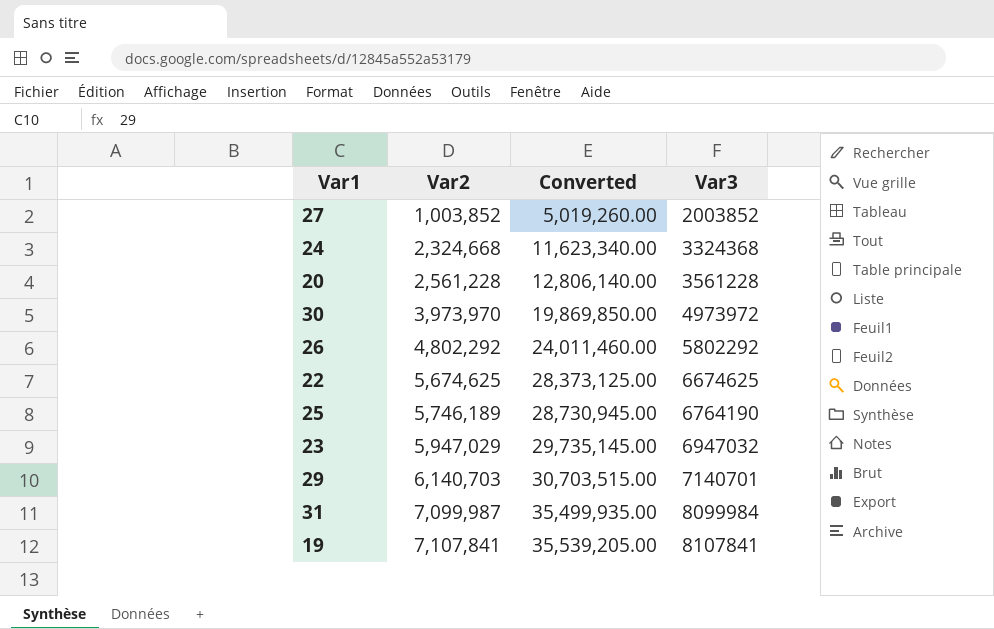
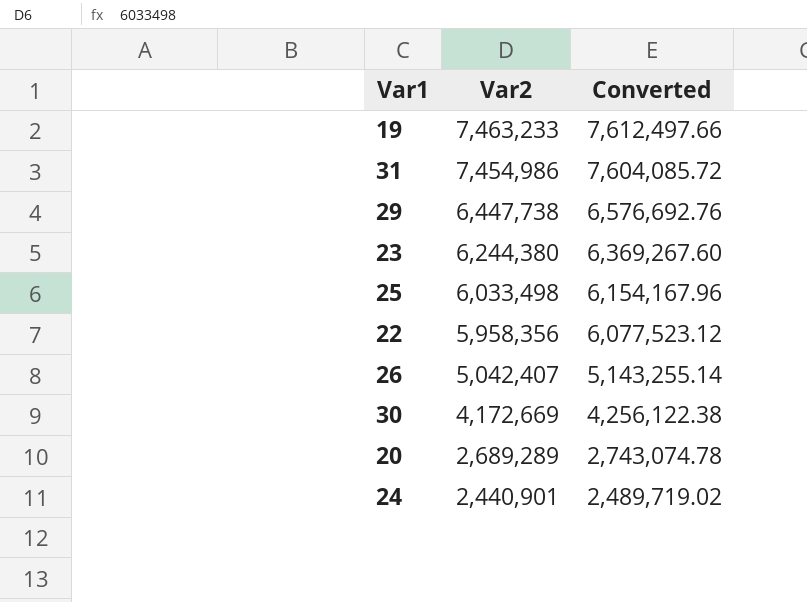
row order: Var2 ascending -> Var2 descending
column Var3 | position: 4 -> none
column Converted | formula: [Var2] * 5 -> [Var2] * 1.02
row 27: 1,003,852 | 5,019,260.00 | 2003852 -> none
19 | Var2: 7,107,841 -> 7,463,233
31 | Var2: 7,099,987 -> 7,454,986
29 | Var2: 6,140,703 -> 6,447,738
23 | Var2: 5,947,029 -> 6,244,380
25 | Var2: 5,746,189 -> 6,033,498
22 | Var2: 5,674,625 -> 5,958,356
26 | Var2: 4,802,292 -> 5,042,407
30 | Var2: 3,973,970 -> 4,172,669
20 | Var2: 2,561,228 -> 2,689,289
24 | Var2: 2,324,668 -> 2,440,901

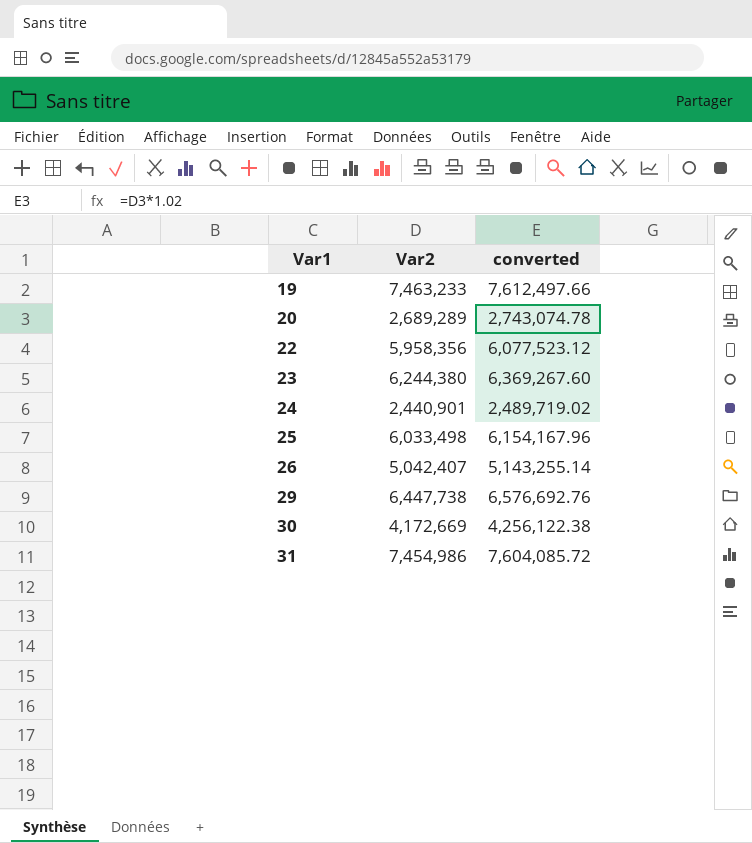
row order: Var2 descending -> Var1 ascending
column name: Converted -> converted

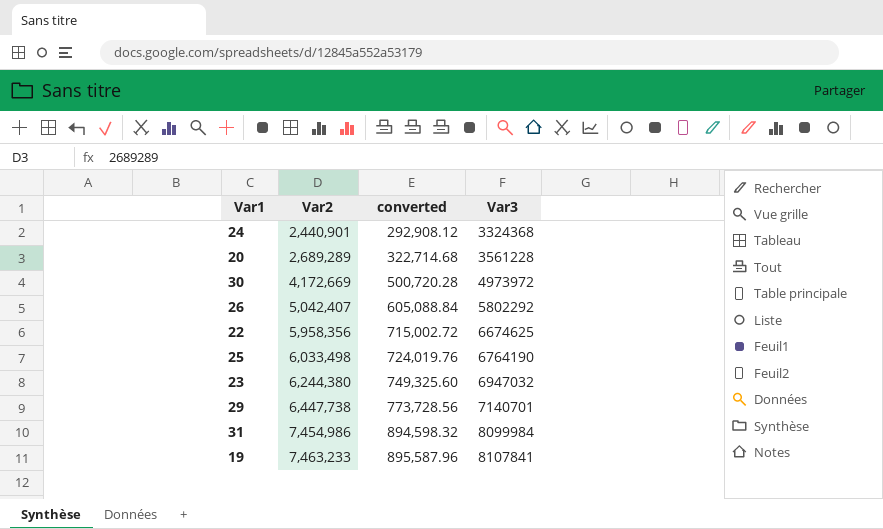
row order: Var1 ascending -> Var2 ascending
column converted | formula: [Var2] * 1.02 -> [Var2] * 0.12
column Var3 | position: none -> 4

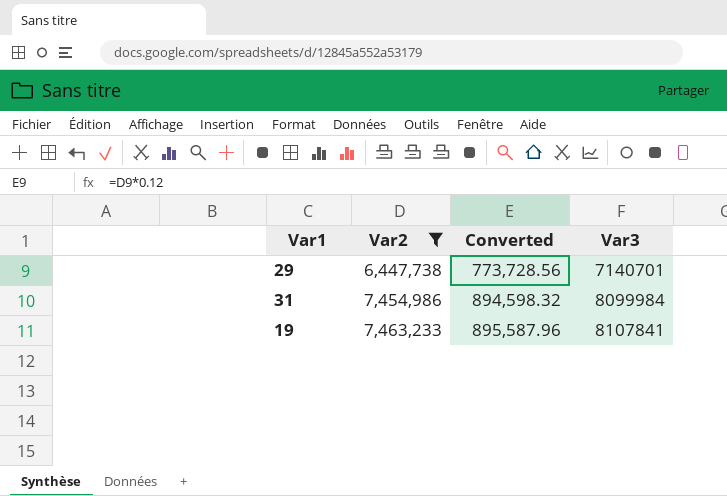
filter: none -> Var2 >= 6,447,738
column name: converted -> Converted

